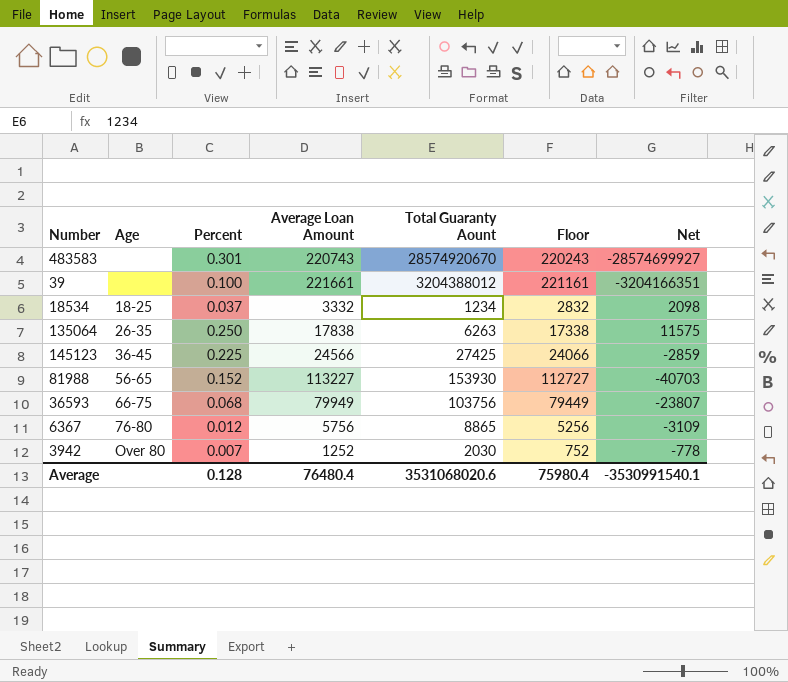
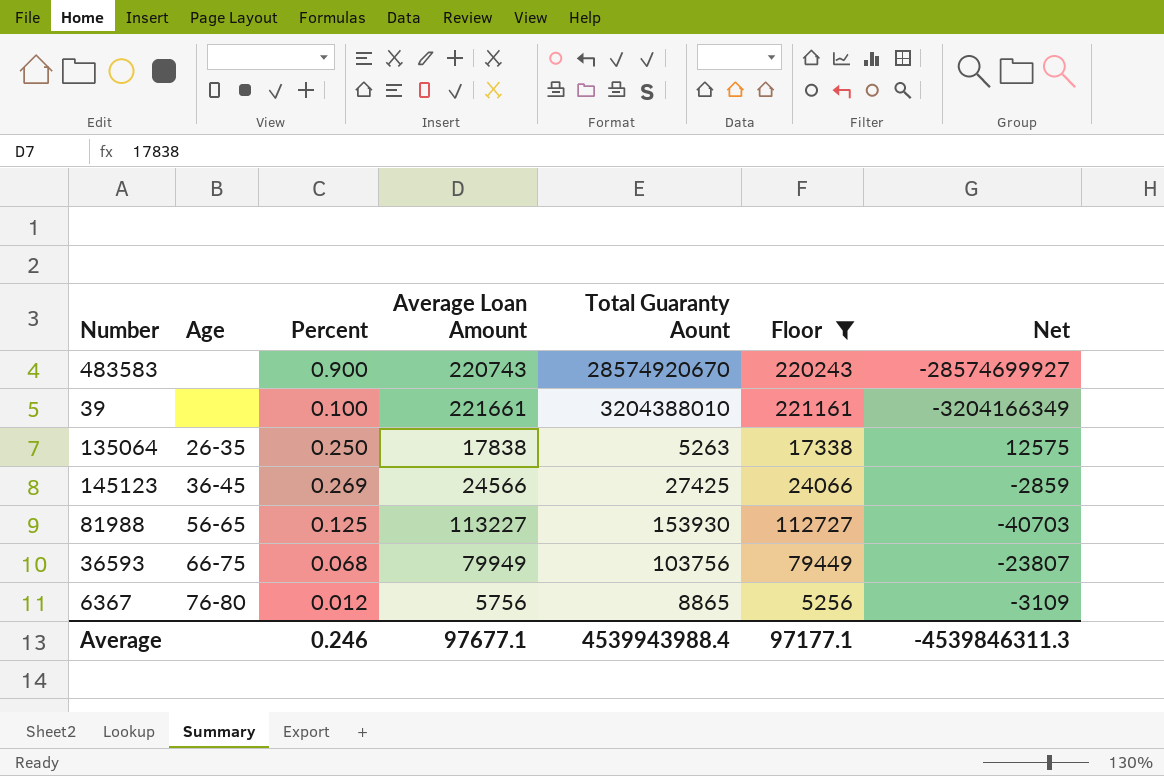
filter: none -> Floor >= 5256
483583 | Percent: 0.301 -> 0.900
39 | Total Guaranty Aount: 3204388012 -> 3204388010
39 | Net: -3204166351 -> -3204166349
135064 | Total Guaranty Aount: 6263 -> 5263
135064 | Net: 11575 -> 12575
145123 | Percent: 0.225 -> 0.269
81988 | Percent: 0.152 -> 0.125
Average | Percent: 0.128 -> 0.246
Average | Average Loan Amount: 76480.4 -> 97677.1
Average | Total Guaranty Aount: 3531068020.6 -> 4539943988.4
Average | Floor: 75980.4 -> 97177.1
Average | Net: -3530991540.1 -> -4539846311.3

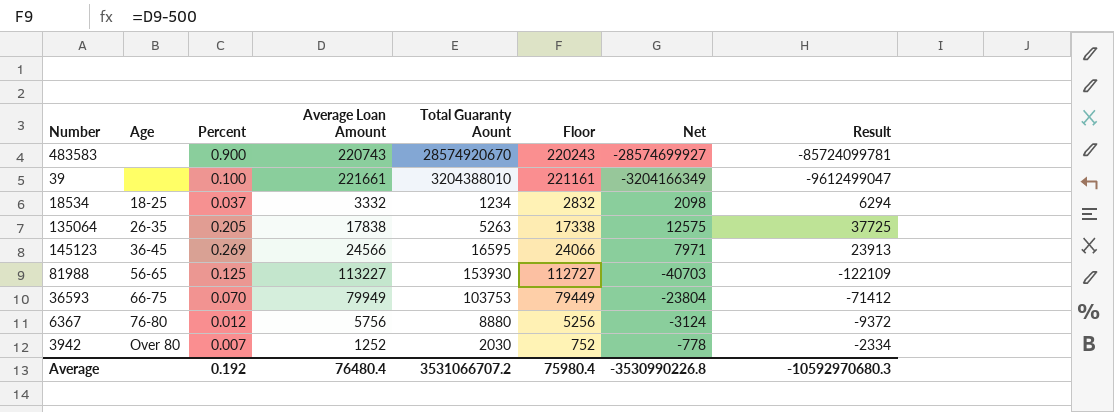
filter: Floor >= 5256 -> none
column Result | formula: none -> [Net] * 3
135064 | Percent: 0.250 -> 0.205
145123 | Total Guaranty Aount: 27425 -> 16595
145123 | Net: -2859 -> 7971
36593 | Percent: 0.068 -> 0.070
36593 | Total Guaranty Aount: 103756 -> 103753
36593 | Net: -23807 -> -23804
6367 | Total Guaranty Aount: 8865 -> 8880
6367 | Net: -3109 -> -3124
Average | Percent: 0.246 -> 0.192
Average | Average Loan Amount: 97677.1 -> 76480.4
Average | Total Guaranty Aount: 4539943988.4 -> 3531066707.2
Average | Floor: 97177.1 -> 75980.4
Average | Net: -4539846311.3 -> -3530990226.8

